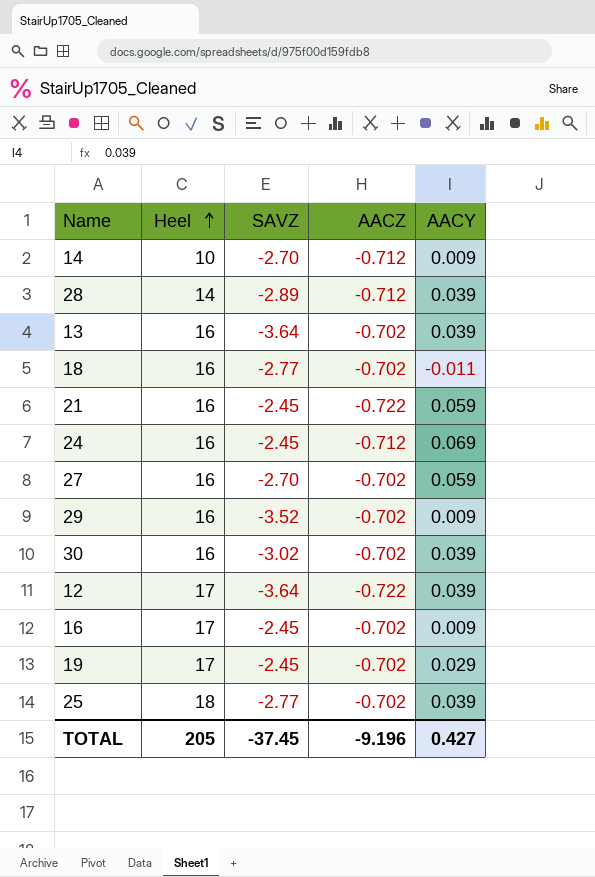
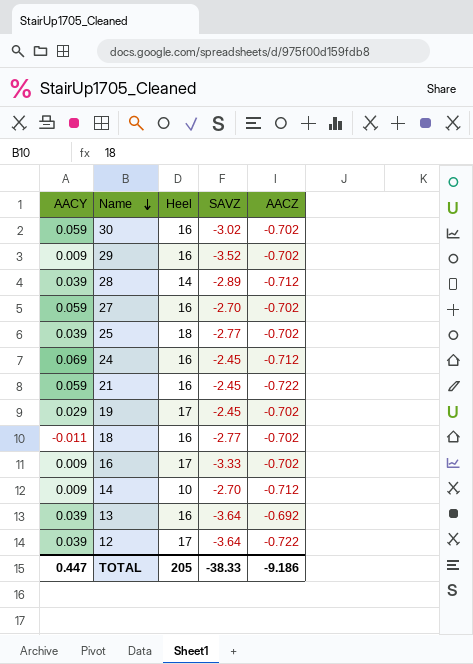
row order: Heel ascending -> Name descending
column AACY | position: 5 -> 1
30 | AACY: 0.039 -> 0.059
16 | SAVZ: -2.45 -> -3.33
13 | AACZ: -0.702 -> -0.692
TOTAL | AACY: 0.427 -> 0.447
TOTAL | SAVZ: -37.45 -> -38.33
TOTAL | AACZ: -9.196 -> -9.186

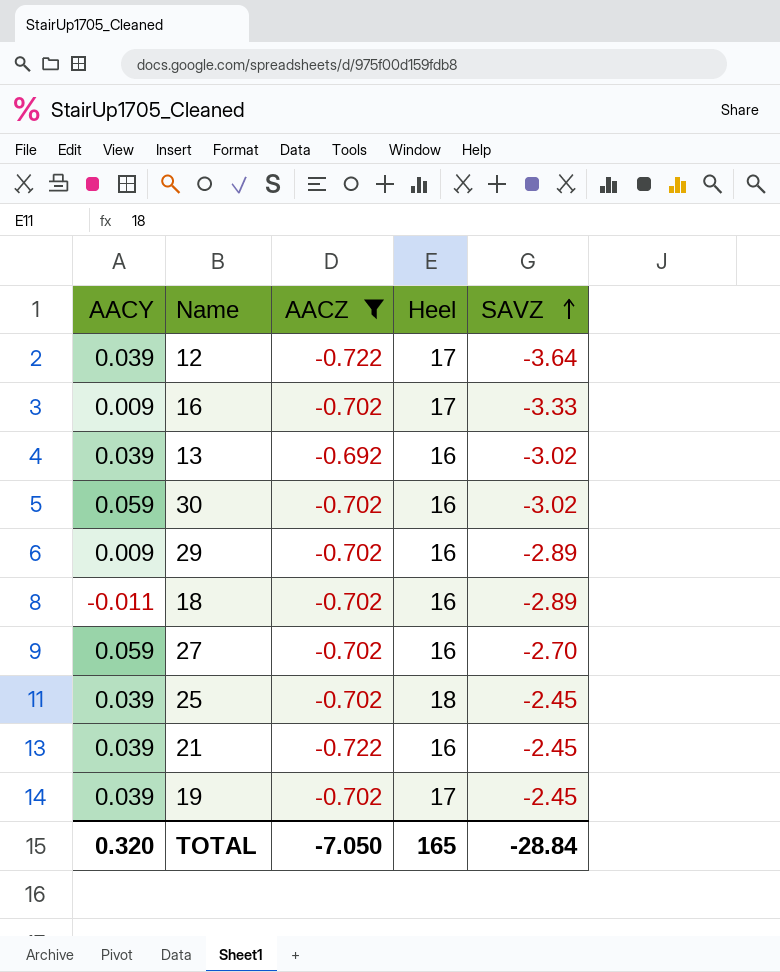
filter: none -> AACZ != -0.712
row order: Name descending -> SAVZ ascending
column AACZ | position: 5 -> 3
13 | SAVZ: -3.64 -> -3.02
29 | SAVZ: -3.52 -> -2.89
18 | SAVZ: -2.77 -> -2.89
25 | SAVZ: -2.77 -> -2.45
21 | AACY: 0.059 -> 0.039
19 | AACY: 0.029 -> 0.039
TOTAL | AACY: 0.447 -> 0.320
TOTAL | AACZ: -9.186 -> -7.050
TOTAL | Heel: 205 -> 165
TOTAL | SAVZ: -38.33 -> -28.84

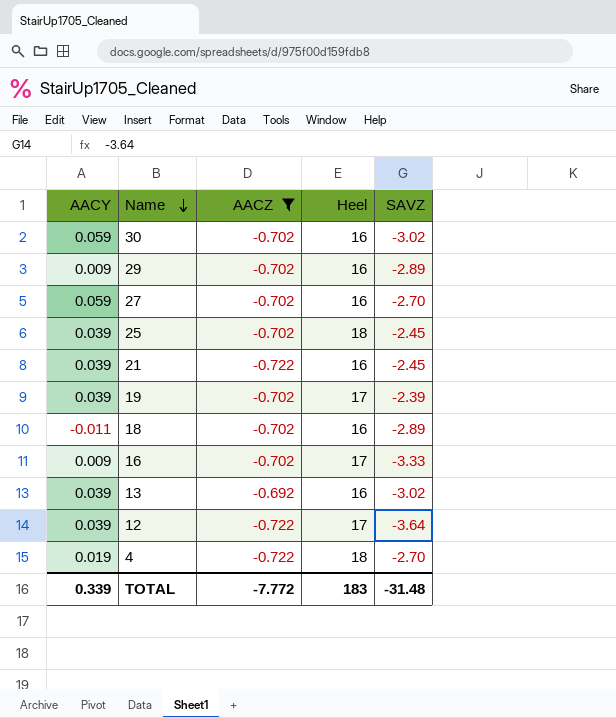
row order: SAVZ ascending -> Name descending
19 | SAVZ: -2.45 -> -2.39
row 4: none -> 0.019 | -0.722 | 18 | -2.70
TOTAL | AACY: 0.320 -> 0.339
TOTAL | AACZ: -7.050 -> -7.772
TOTAL | Heel: 165 -> 183
TOTAL | SAVZ: -28.84 -> -31.48

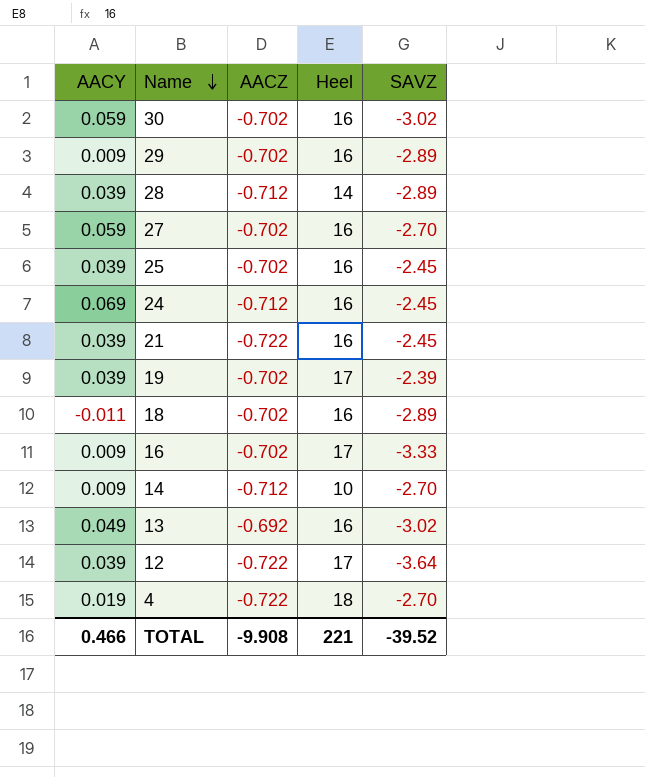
filter: AACZ != -0.712 -> none
25 | Heel: 18 -> 16
13 | AACY: 0.039 -> 0.049
TOTAL | AACY: 0.339 -> 0.466
TOTAL | AACZ: -7.772 -> -9.908
TOTAL | Heel: 183 -> 221
TOTAL | SAVZ: -31.48 -> -39.52

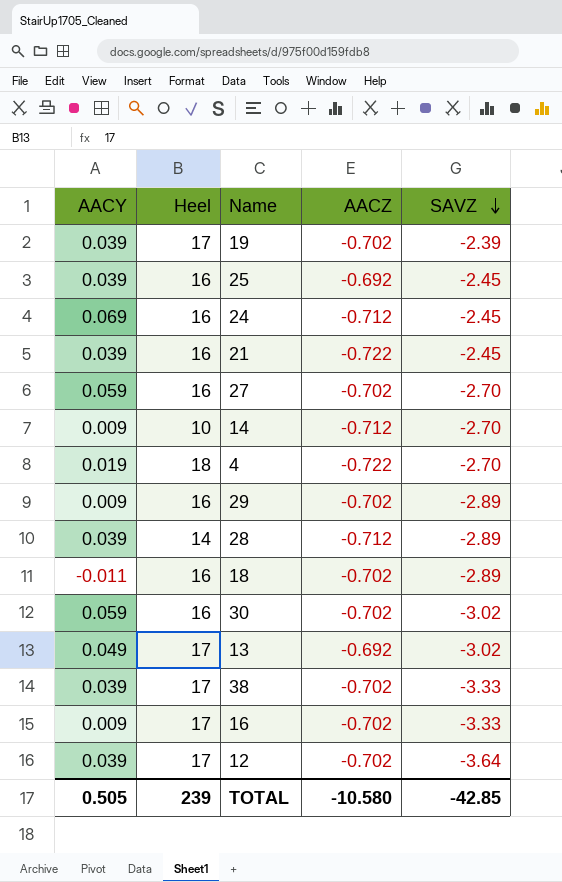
row order: Name descending -> SAVZ descending
column Heel | position: 4 -> 2
25 | AACZ: -0.702 -> -0.692
13 | Heel: 16 -> 17
row 38: none -> 0.039 | 17 | -0.702 | -3.33
12 | AACZ: -0.722 -> -0.702
TOTAL | AACY: 0.466 -> 0.505
TOTAL | Heel: 221 -> 239
TOTAL | AACZ: -9.908 -> -10.580
TOTAL | SAVZ: -39.52 -> -42.85

